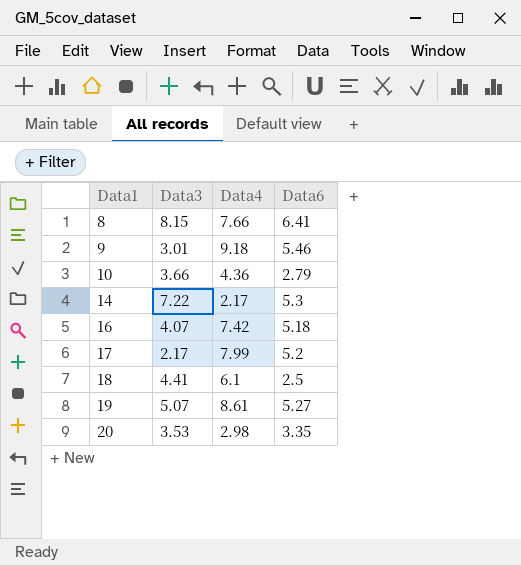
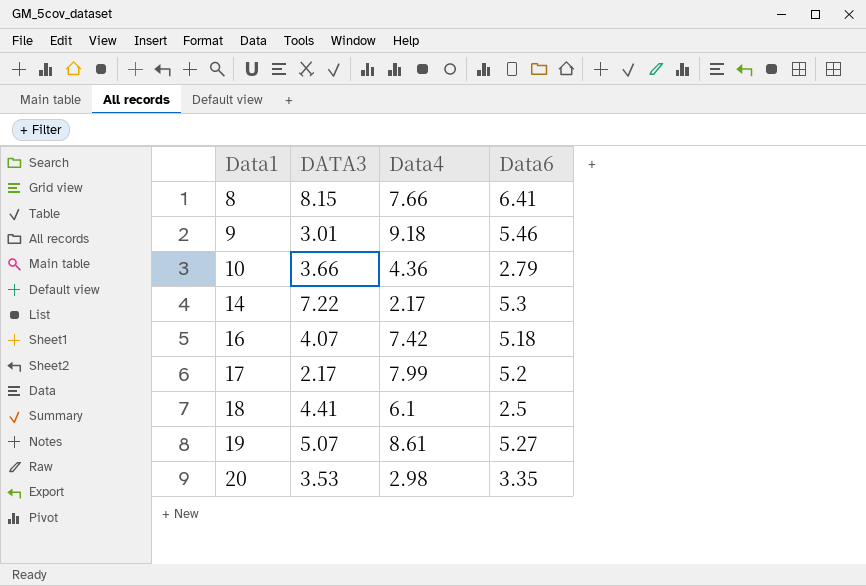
column name: Data3 -> DATA3

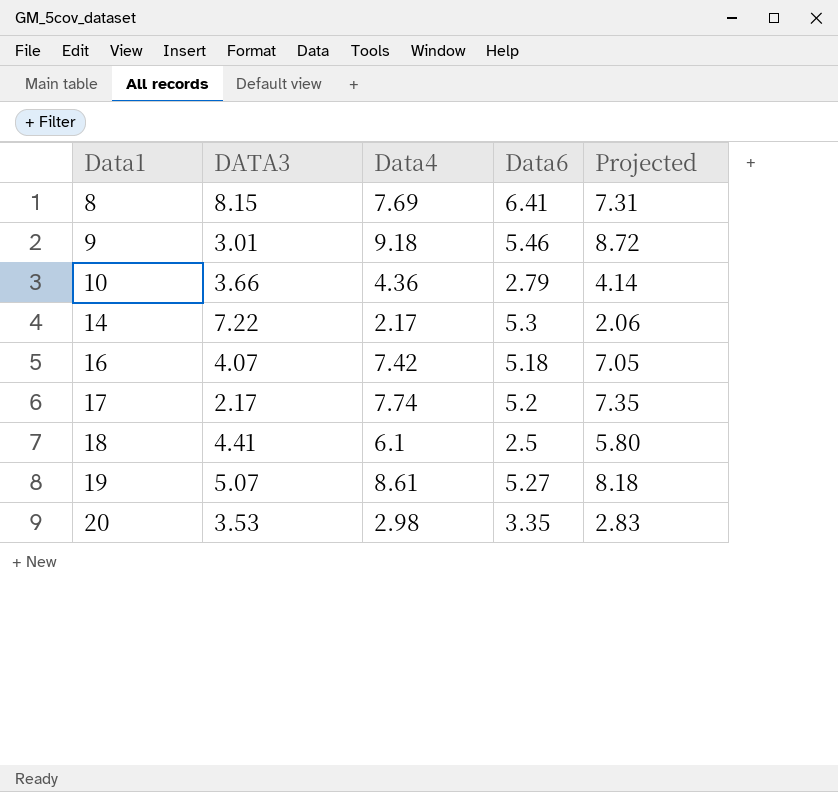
column Projected | formula: none -> [Data4] * 0.95
8 | Data4: 7.66 -> 7.69
17 | Data4: 7.99 -> 7.74

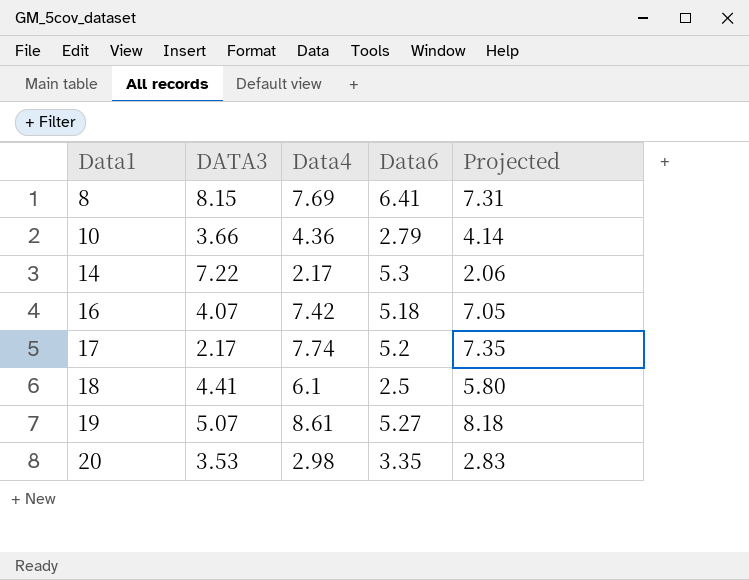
row 9: 3.01 | 9.18 | 5.46 | 8.72 -> none

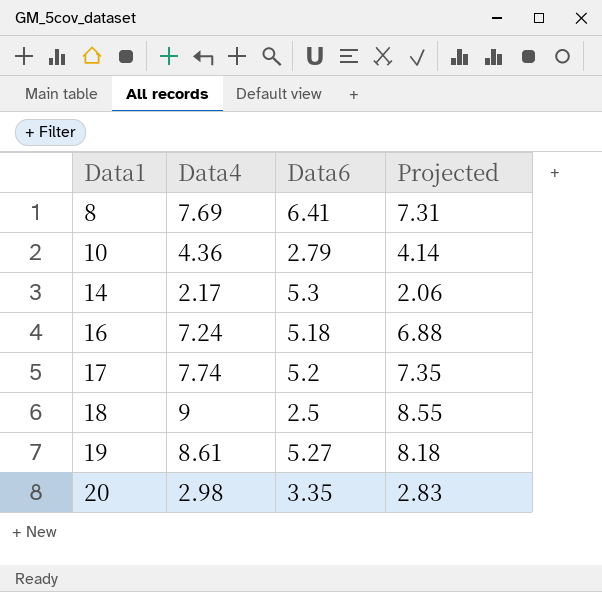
column DATA3 | position: 2 -> none
16 | Data4: 7.42 -> 7.24
16 | Projected: 7.05 -> 6.88
18 | Data4: 6.1 -> 9
18 | Projected: 5.80 -> 8.55

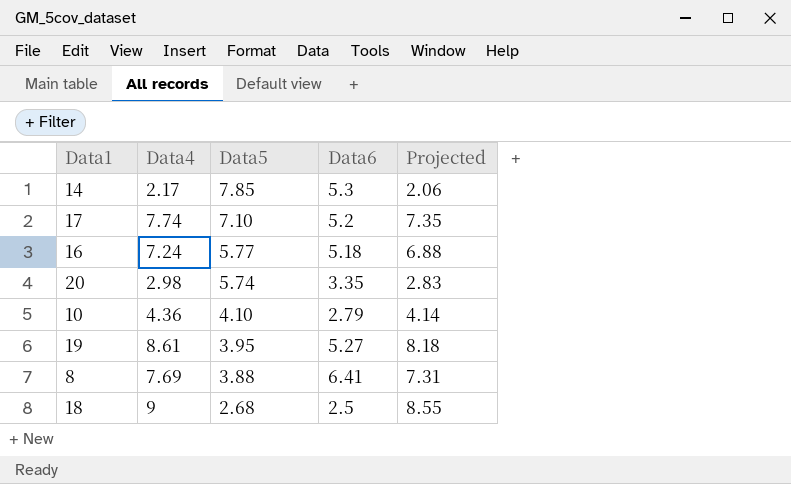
row order: Data1 ascending -> Data5 descending
column Data5 | position: none -> 3

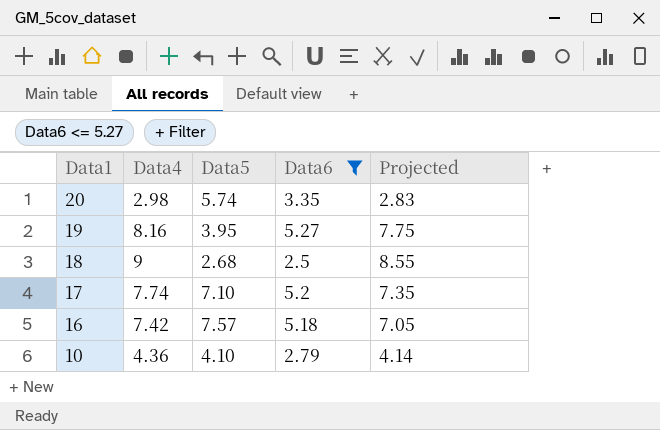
filter: none -> Data6 <= 5.27
row order: Data5 descending -> Data1 descending
19 | Data4: 8.61 -> 8.16
19 | Projected: 8.18 -> 7.75
16 | Data4: 7.24 -> 7.42
16 | Data5: 5.77 -> 7.57
16 | Projected: 6.88 -> 7.05

